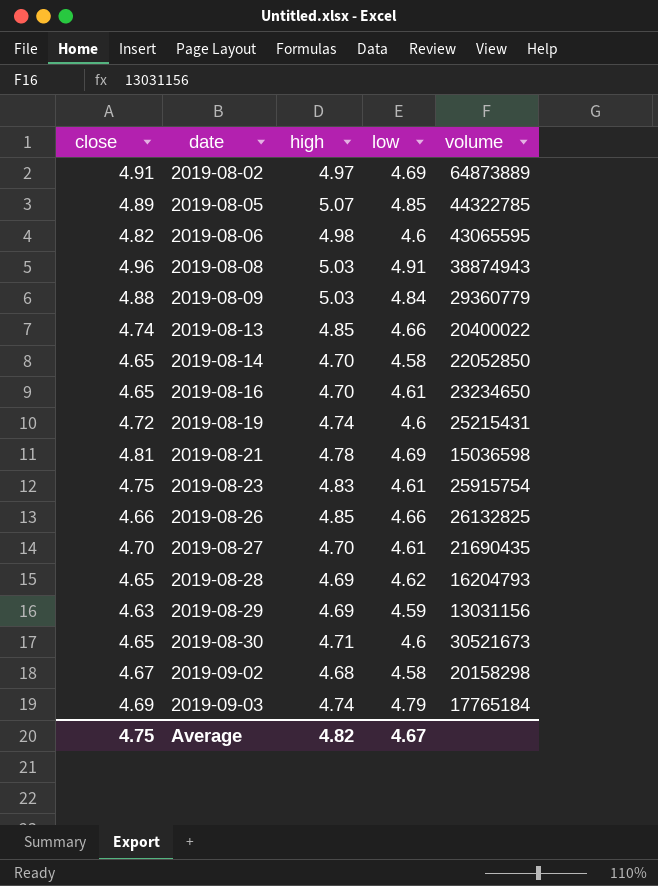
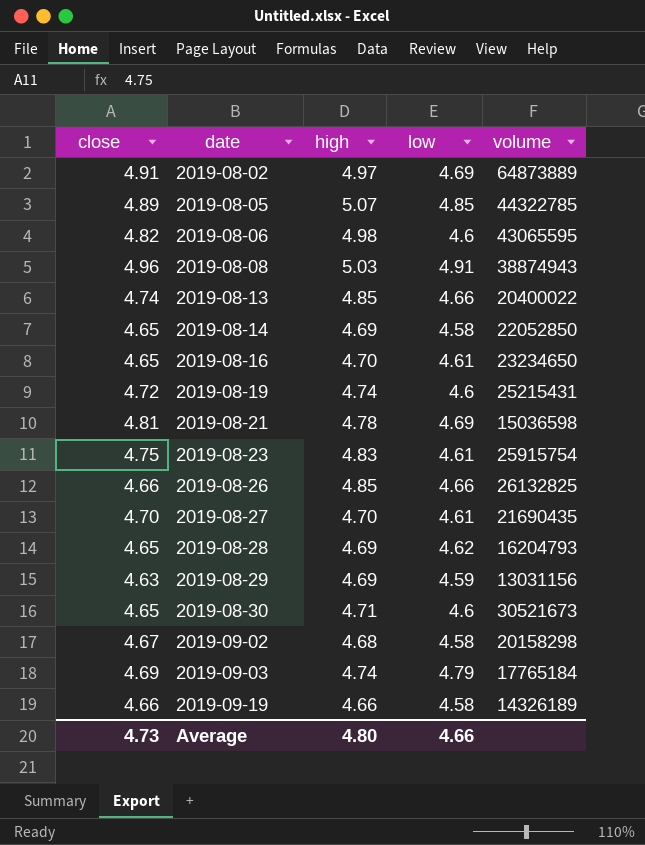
row 2019-08-09: 4.88 | 5.03 | 4.84 | 29360779 -> none
2019-08-14 | high: 4.70 -> 4.69
row 2019-09-19: none -> 4.66 | 4.66 | 4.58 | 14326189
Average | close: 4.75 -> 4.73
Average | high: 4.82 -> 4.80
Average | low: 4.67 -> 4.66

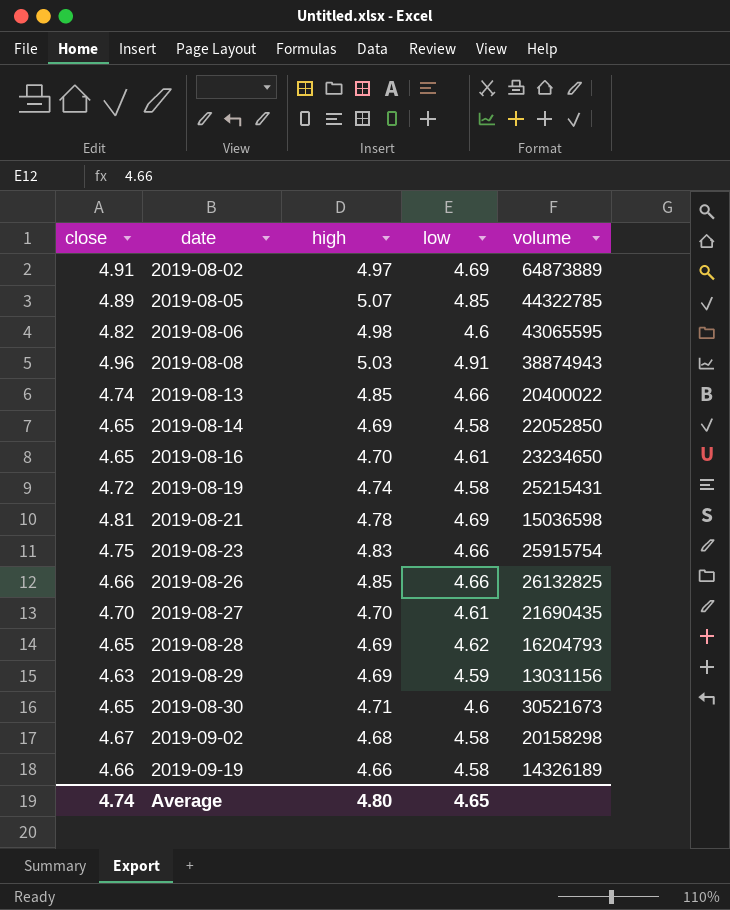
row 2019-09-03: 4.69 | 4.74 | 4.79 | 17765184 -> none
2019-08-19 | low: 4.6 -> 4.58
2019-08-23 | low: 4.61 -> 4.66
Average | close: 4.73 -> 4.74
Average | low: 4.66 -> 4.65

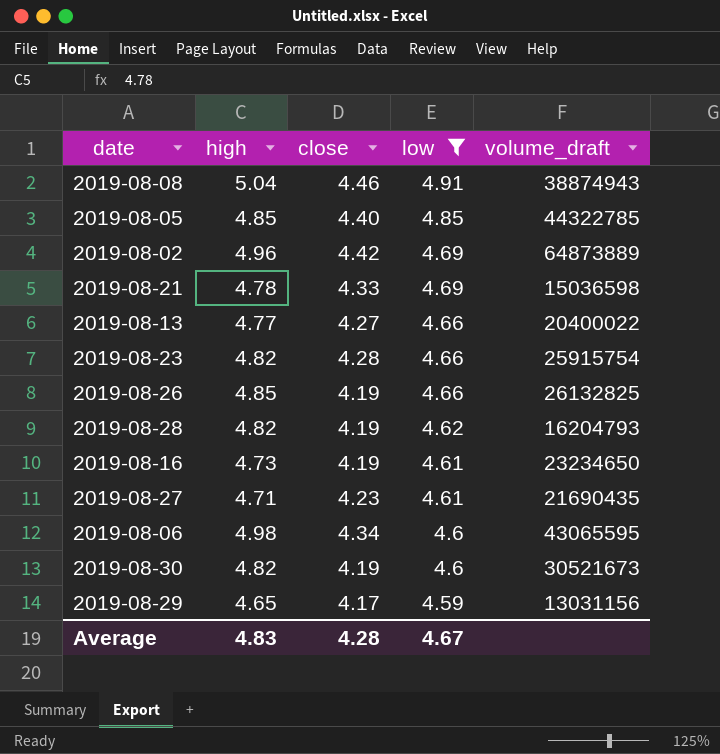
filter: none -> low != 4.58
row order: date ascending -> low descending
column close | position: 1 -> 3
column name: volume -> volume_draft
2019-08-08 | high: 5.03 -> 5.04
2019-08-08 | close: 4.96 -> 4.46
2019-08-05 | high: 5.07 -> 4.85
2019-08-05 | close: 4.89 -> 4.40
2019-08-02 | high: 4.97 -> 4.96
2019-08-02 | close: 4.91 -> 4.42
2019-08-21 | close: 4.81 -> 4.33
2019-08-13 | high: 4.85 -> 4.77
2019-08-13 | close: 4.74 -> 4.27
2019-08-23 | high: 4.83 -> 4.82
2019-08-23 | close: 4.75 -> 4.28
2019-08-26 | close: 4.66 -> 4.19
2019-08-28 | high: 4.69 -> 4.82
2019-08-28 | close: 4.65 -> 4.19
2019-08-16 | high: 4.70 -> 4.73
2019-08-16 | close: 4.65 -> 4.19
2019-08-27 | high: 4.70 -> 4.71
2019-08-27 | close: 4.70 -> 4.23
2019-08-06 | close: 4.82 -> 4.34
2019-08-30 | high: 4.71 -> 4.82
2019-08-30 | close: 4.65 -> 4.19
2019-08-29 | high: 4.69 -> 4.65
2019-08-29 | close: 4.63 -> 4.17
Average | high: 4.80 -> 4.83
Average | close: 4.74 -> 4.28
Average | low: 4.65 -> 4.67

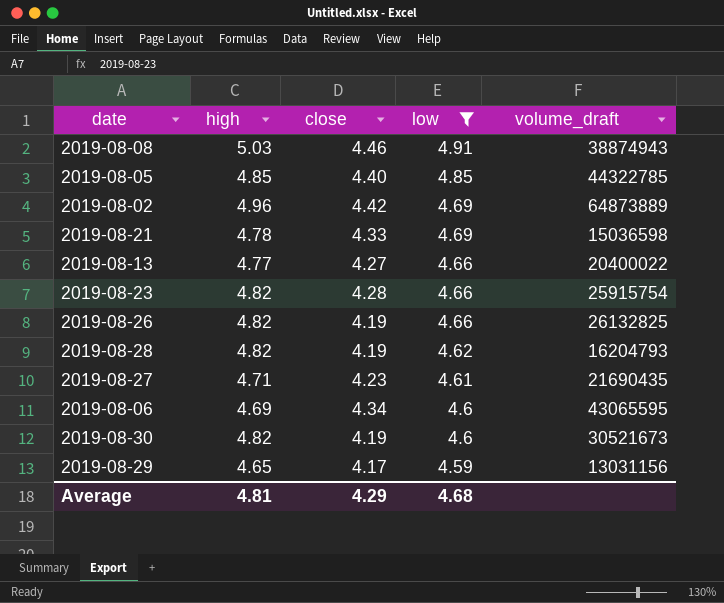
row 2019-08-16: 4.73 | 4.19 | 4.61 | 23234650 -> none
2019-08-08 | high: 5.04 -> 5.03
2019-08-26 | high: 4.85 -> 4.82
2019-08-06 | high: 4.98 -> 4.69
Average | high: 4.83 -> 4.81
Average | close: 4.28 -> 4.29
Average | low: 4.67 -> 4.68

